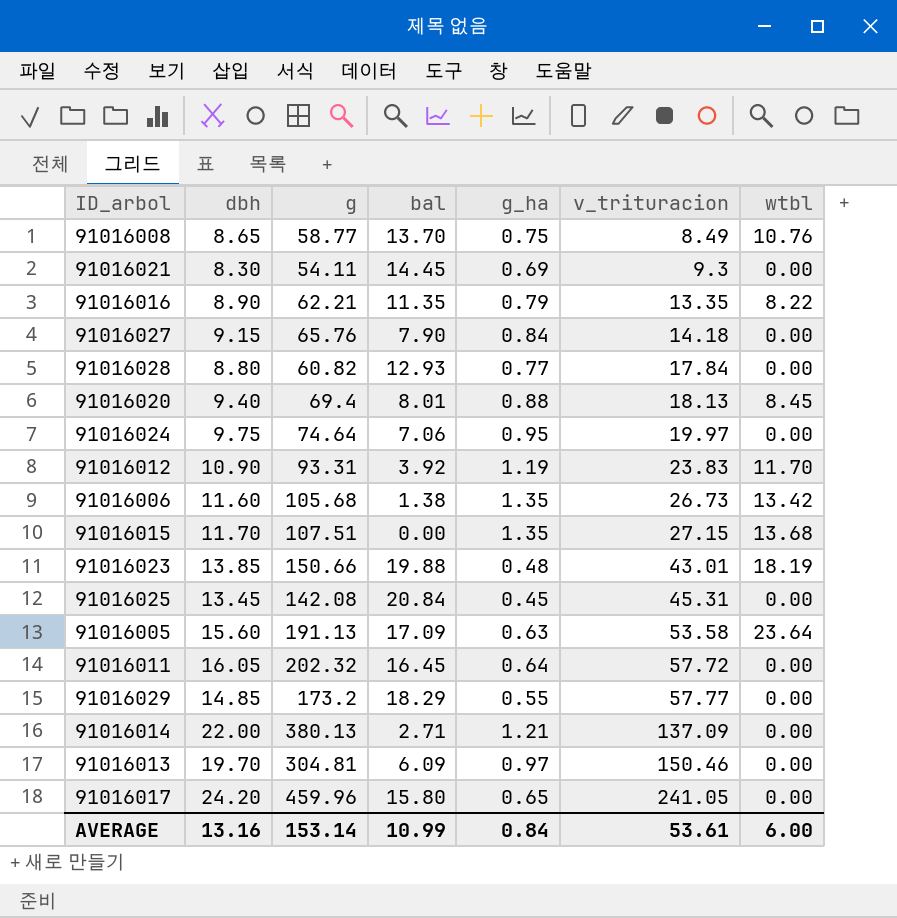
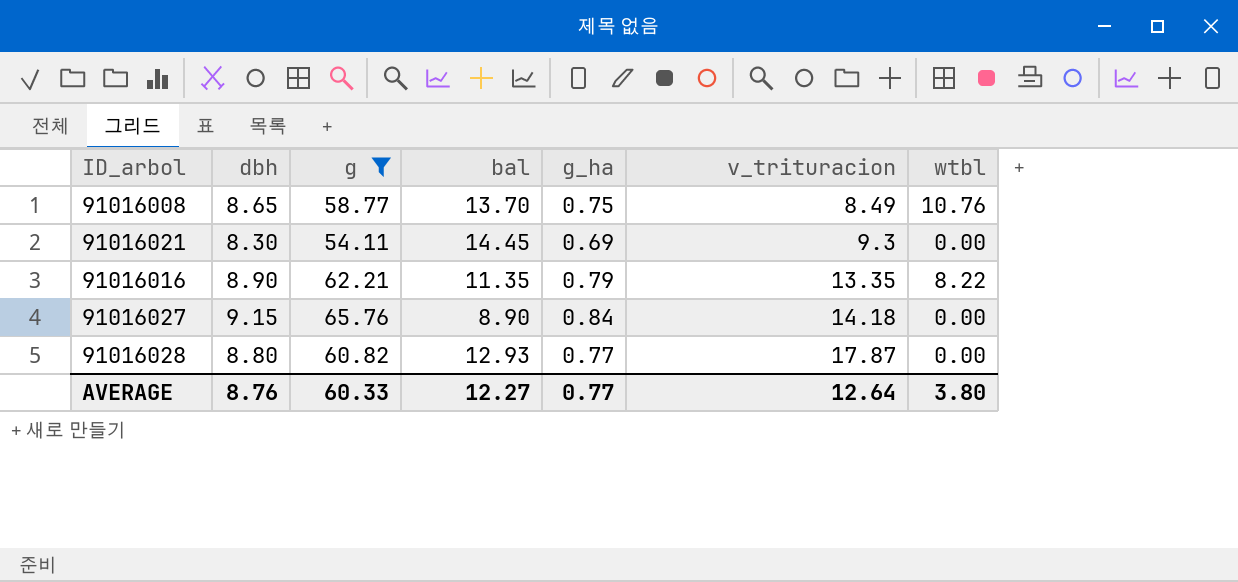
filter: none -> g <= 65.76
91016027 | bal: 7.90 -> 8.90
91016028 | v_trituracion: 17.84 -> 17.87
AVERAGE | dbh: 13.16 -> 8.76
AVERAGE | g: 153.14 -> 60.33
AVERAGE | bal: 10.99 -> 12.27
AVERAGE | g_ha: 0.84 -> 0.77
AVERAGE | v_trituracion: 53.61 -> 12.64
AVERAGE | wtbl: 6.00 -> 3.80

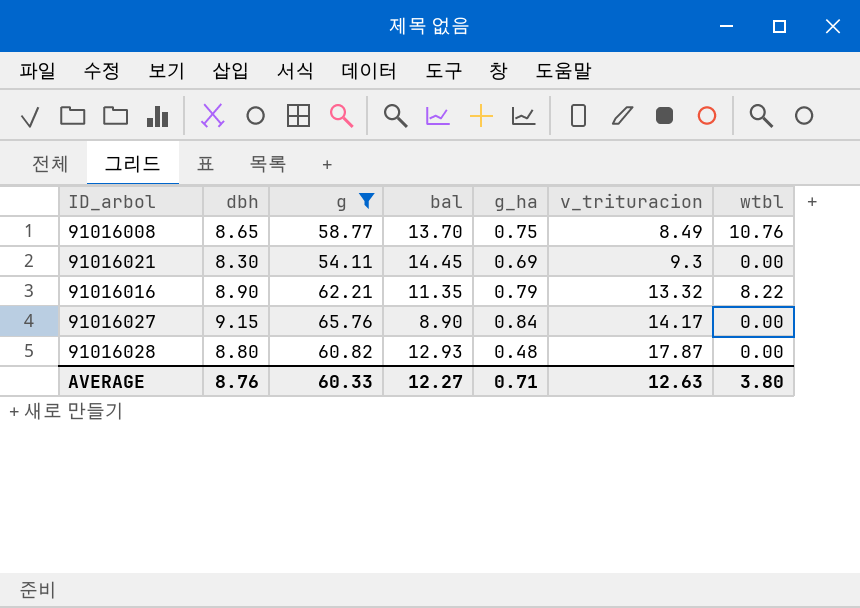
91016016 | v_trituracion: 13.35 -> 13.32
91016027 | v_trituracion: 14.18 -> 14.17
91016028 | g_ha: 0.77 -> 0.48
AVERAGE | g_ha: 0.77 -> 0.71
AVERAGE | v_trituracion: 12.64 -> 12.63

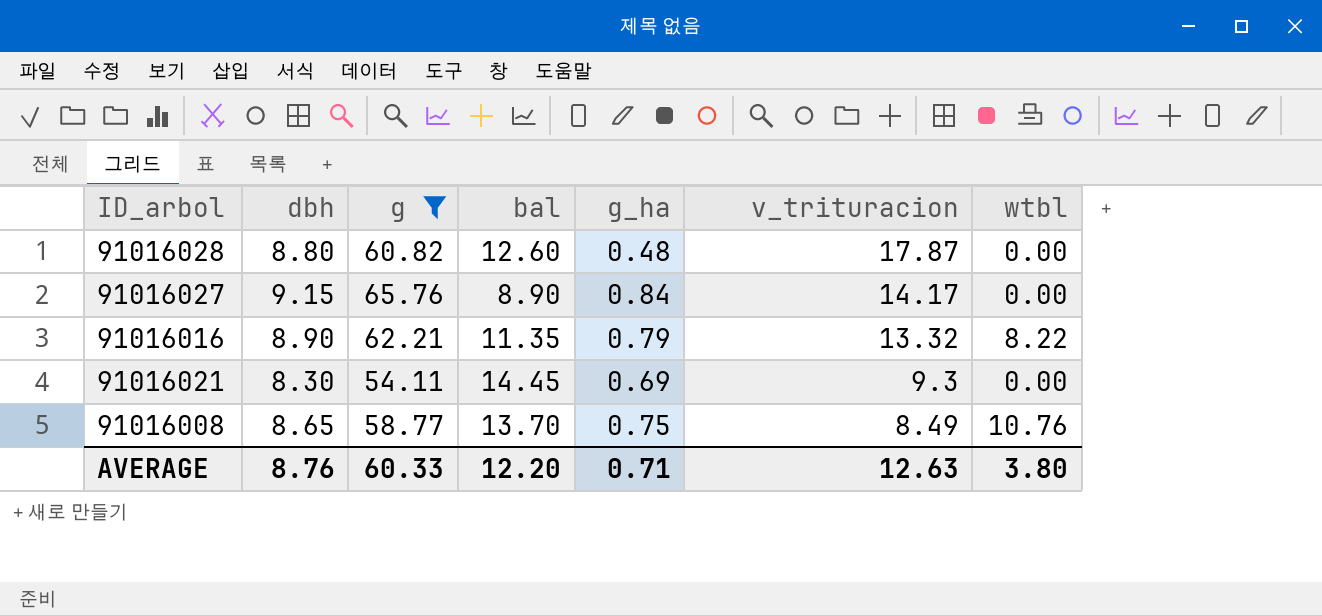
row order: v_trituracion ascending -> v_trituracion descending
91016028 | bal: 12.93 -> 12.60
AVERAGE | bal: 12.27 -> 12.20

